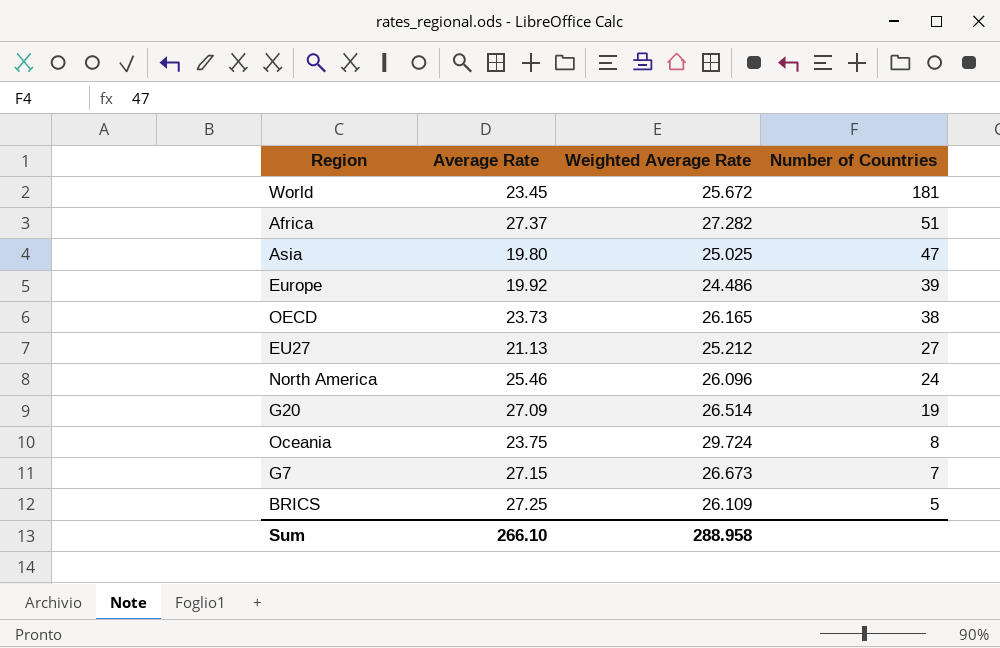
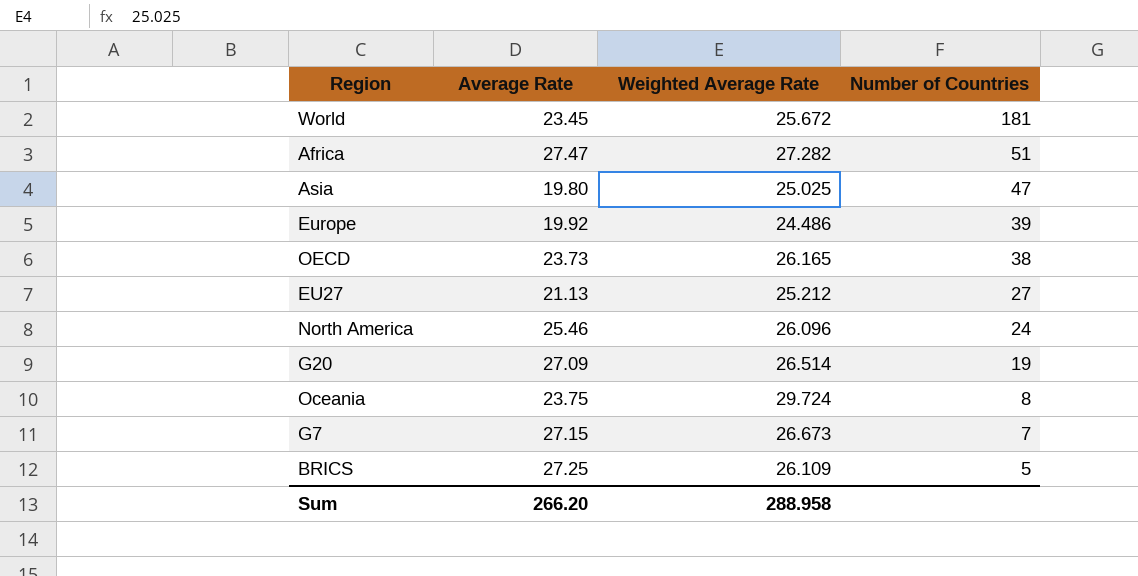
Africa | Average Rate: 27.37 -> 27.47
Sum | Average Rate: 266.10 -> 266.20

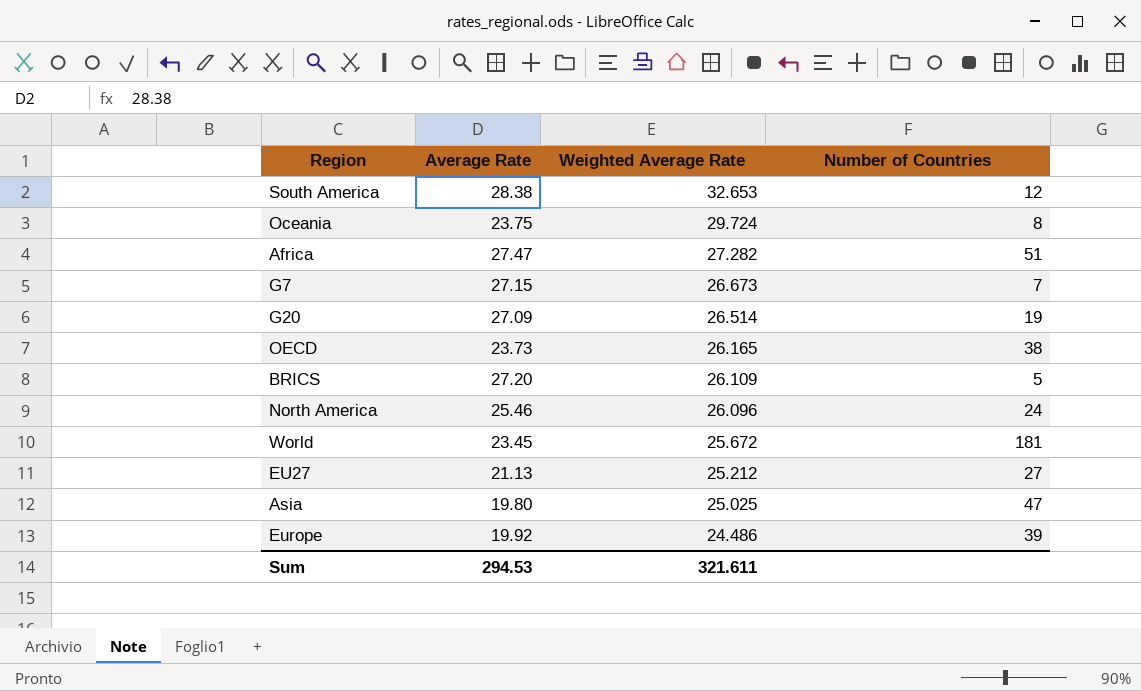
row order: Number of Countries descending -> Weighted Average Rate descending
row South America: none -> 28.38 | 32.653 | 12
BRICS | Average Rate: 27.25 -> 27.20
Sum | Average Rate: 266.20 -> 294.53
Sum | Weighted Average Rate: 288.958 -> 321.611

